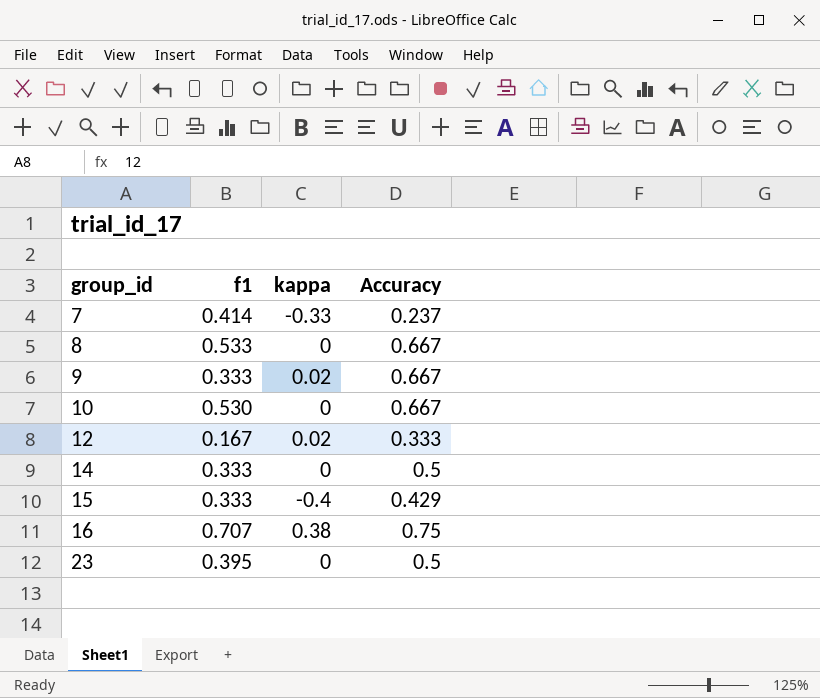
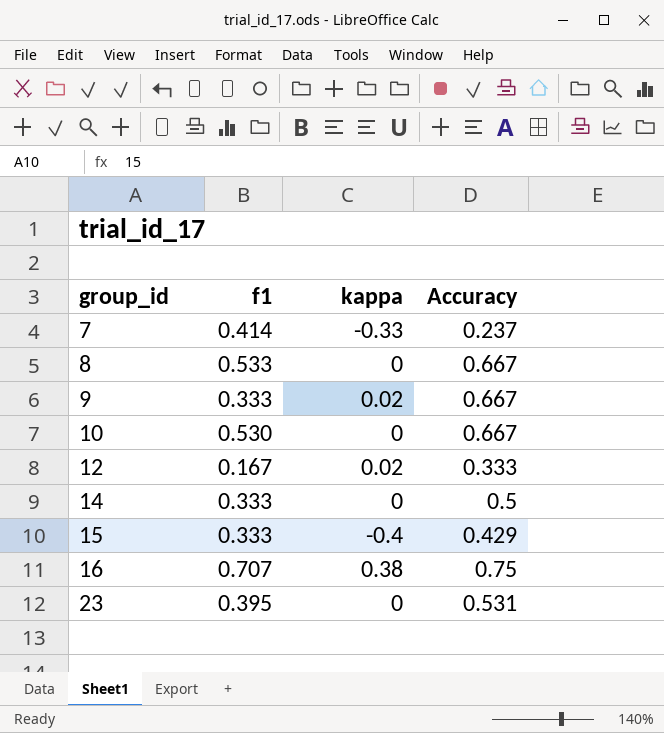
23 | Accuracy: 0.5 -> 0.531

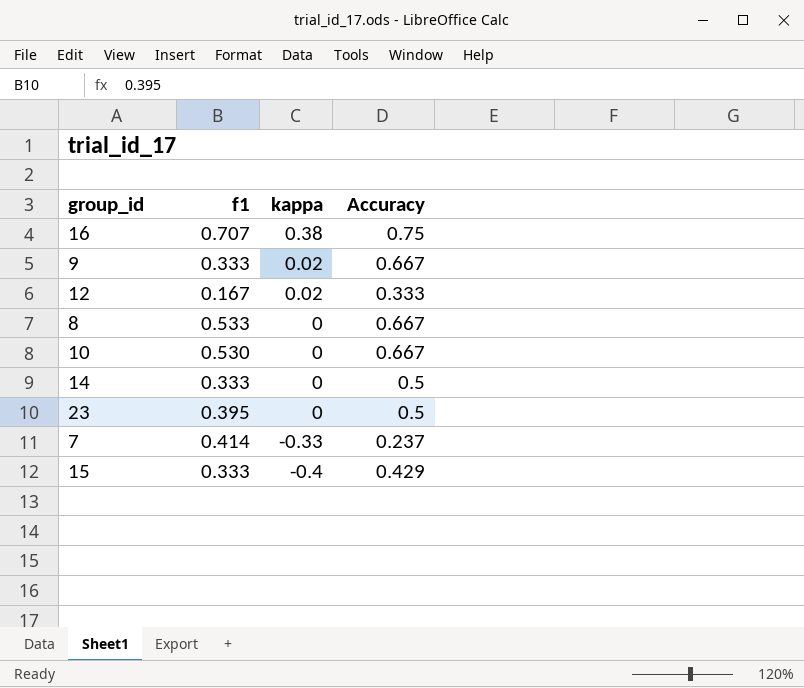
row order: group_id ascending -> kappa descending
23 | Accuracy: 0.531 -> 0.5

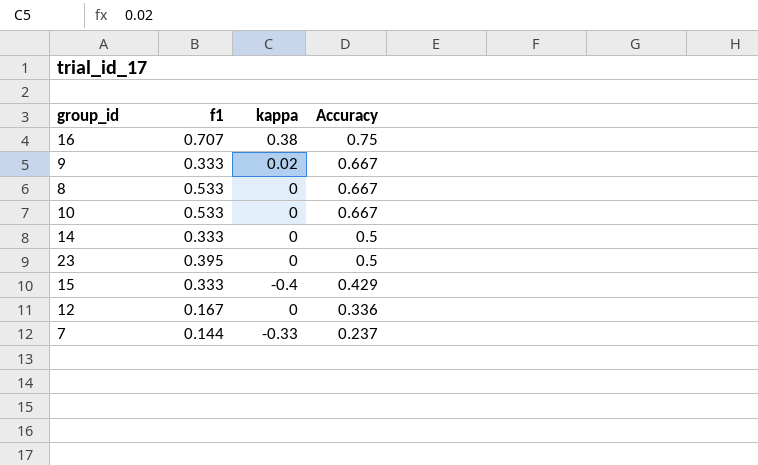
row order: kappa descending -> Accuracy descending
10 | f1: 0.530 -> 0.533
12 | kappa: 0.02 -> 0
12 | Accuracy: 0.333 -> 0.336
7 | f1: 0.414 -> 0.144

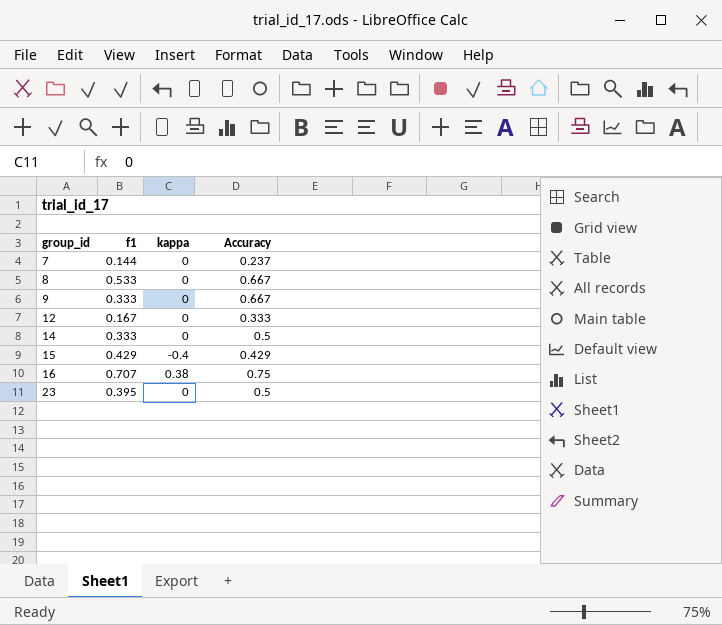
row order: Accuracy descending -> group_id ascending
row 10: 0.533 | 0 | 0.667 -> none
7 | kappa: -0.33 -> 0
9 | kappa: 0.02 -> 0
12 | Accuracy: 0.336 -> 0.333
15 | f1: 0.333 -> 0.429

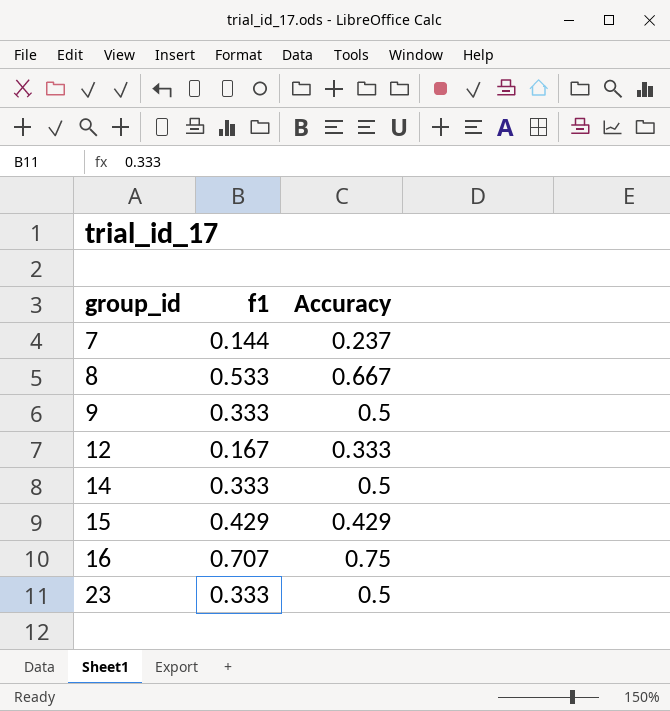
column kappa | position: 3 -> none
9 | Accuracy: 0.667 -> 0.5
23 | f1: 0.395 -> 0.333

